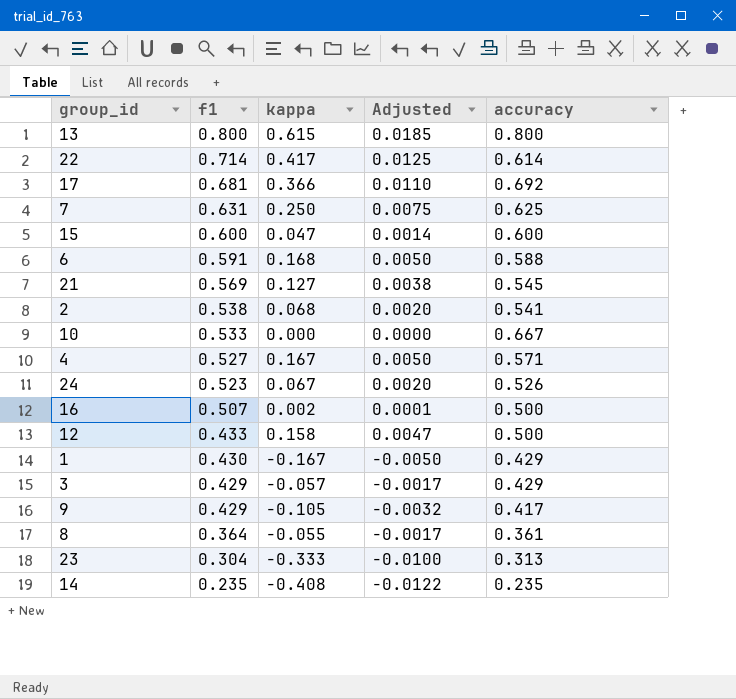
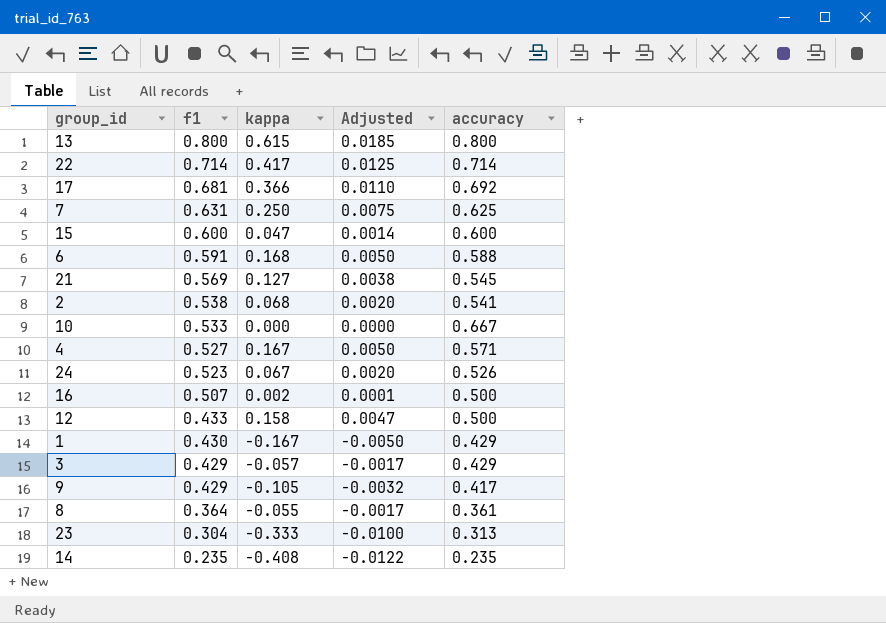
22 | accuracy: 0.614 -> 0.714

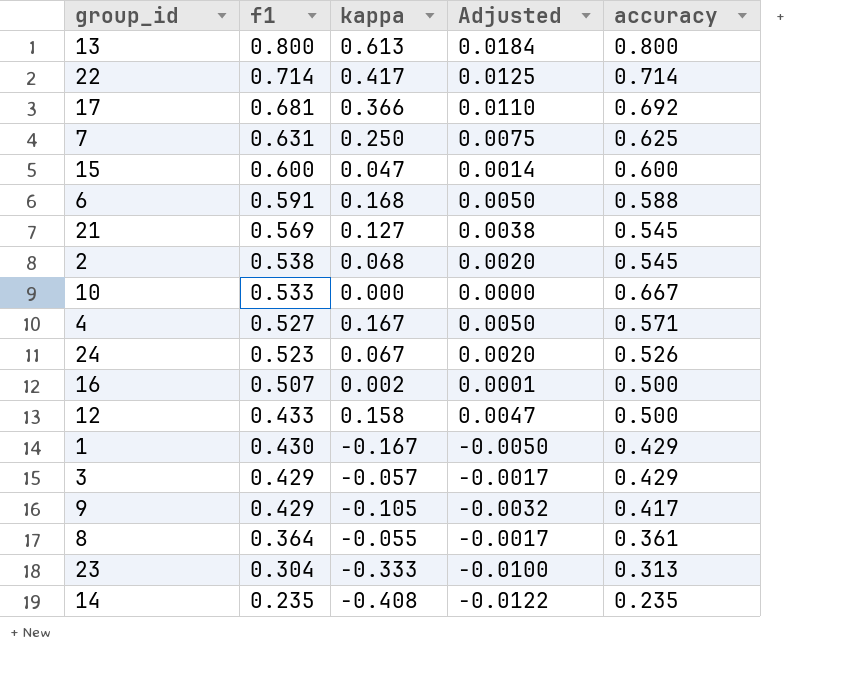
13 | kappa: 0.615 -> 0.613
13 | Adjusted: 0.0185 -> 0.0184
2 | accuracy: 0.541 -> 0.545

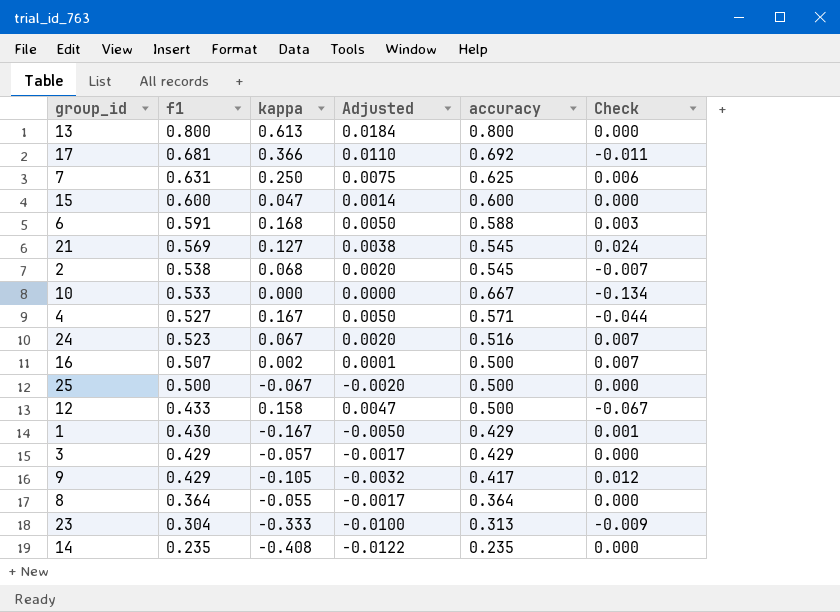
column Check | formula: none -> [f1] - [accuracy]
row 22: 0.714 | 0.417 | 0.0125 | 0.714 -> none
24 | accuracy: 0.526 -> 0.516
row 25: none -> 0.500 | -0.067 | -0.0020 | 0.500 | 0.000
8 | accuracy: 0.361 -> 0.364

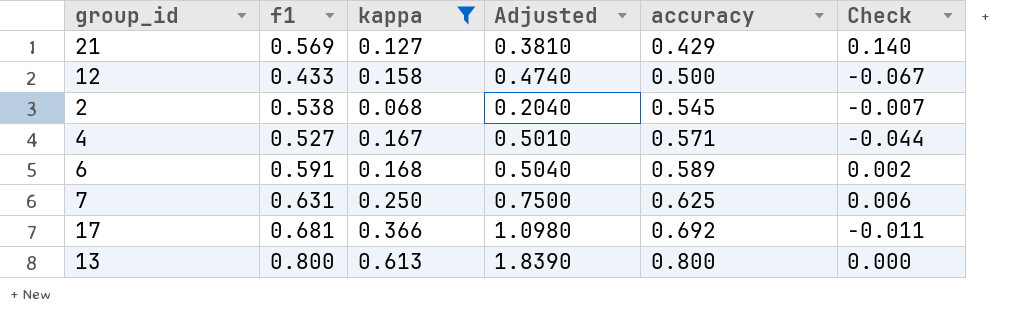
filter: none -> kappa >= 0.068
row order: f1 descending -> accuracy ascending
column Adjusted | formula: [kappa] * 0.03 -> [kappa] * 3
21 | accuracy: 0.545 -> 0.429
21 | Check: 0.024 -> 0.140
6 | accuracy: 0.588 -> 0.589
6 | Check: 0.003 -> 0.002

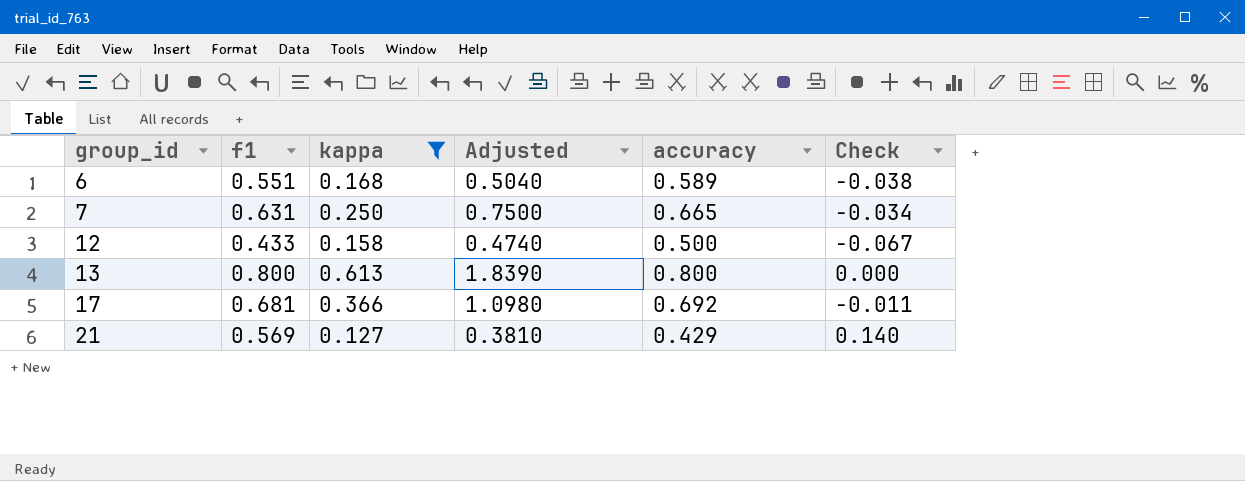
row order: accuracy ascending -> group_id ascending
row 2: 0.538 | 0.068 | 0.2040 | 0.545 | -0.007 -> none
row 4: 0.527 | 0.167 | 0.5010 | 0.571 | -0.044 -> none
6 | f1: 0.591 -> 0.551
6 | Check: 0.002 -> -0.038
7 | accuracy: 0.625 -> 0.665
7 | Check: 0.006 -> -0.034

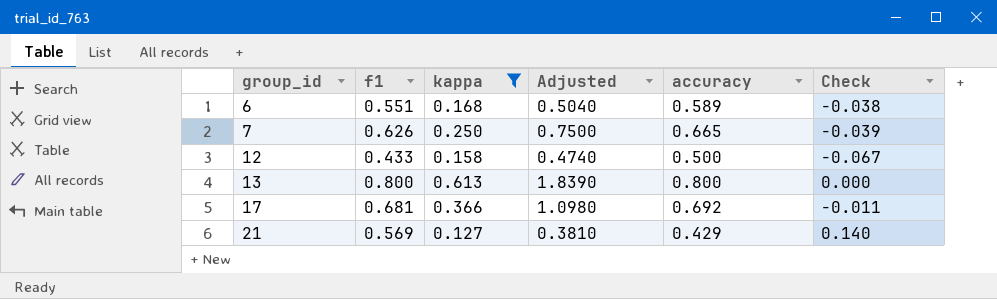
7 | f1: 0.631 -> 0.626
7 | Check: -0.034 -> -0.039

